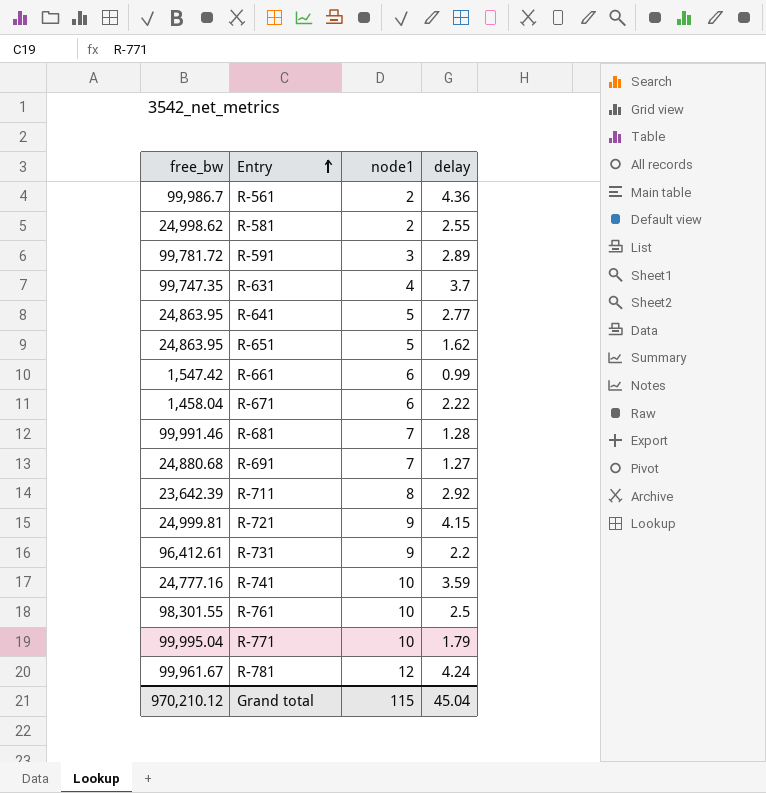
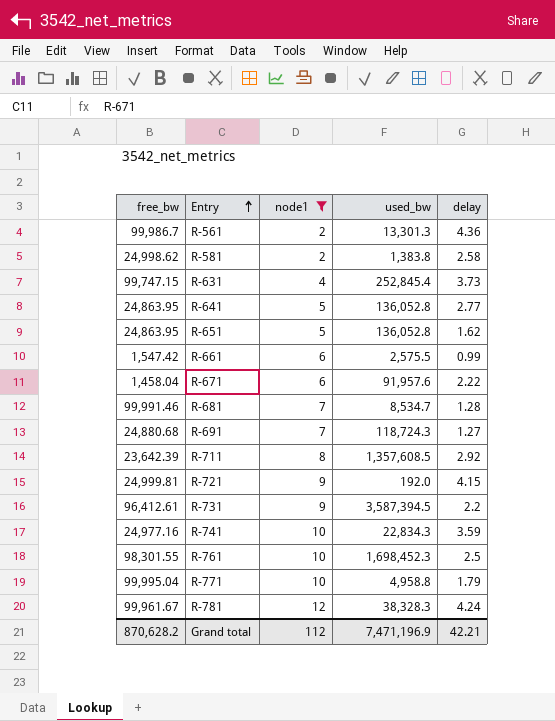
filter: none -> node1 != 3
column used_bw | position: none -> 4
R-581 | delay: 2.55 -> 2.58
R-631 | free_bw: 99,747.35 -> 99,747.15
R-631 | delay: 3.7 -> 3.73
R-741 | free_bw: 24,777.16 -> 24,977.16
Grand total | free_bw: 970,210.12 -> 870,628.2
Grand total | node1: 115 -> 112
Grand total | delay: 45.04 -> 42.21

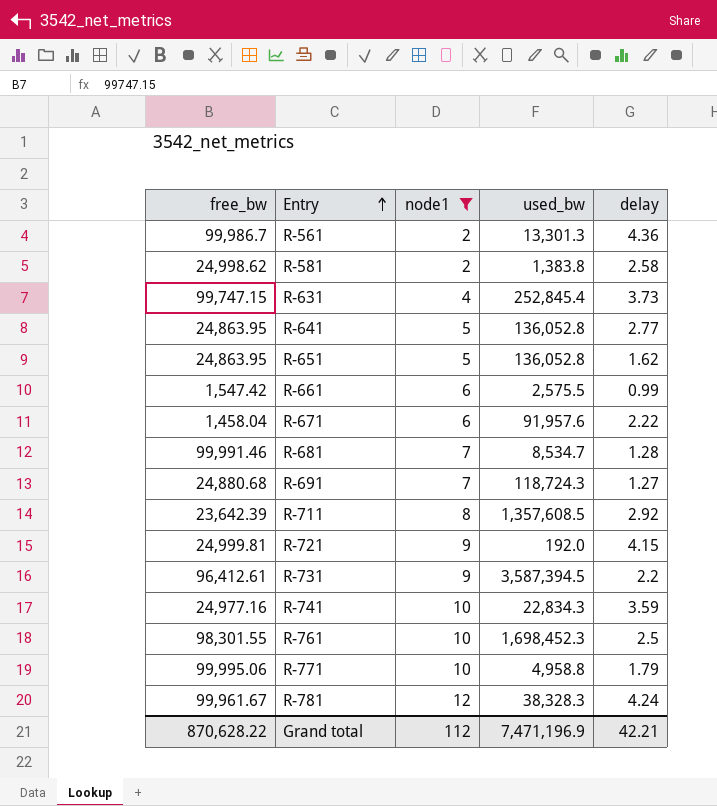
R-771 | free_bw: 99,995.04 -> 99,995.06
Grand total | free_bw: 870,628.2 -> 870,628.22

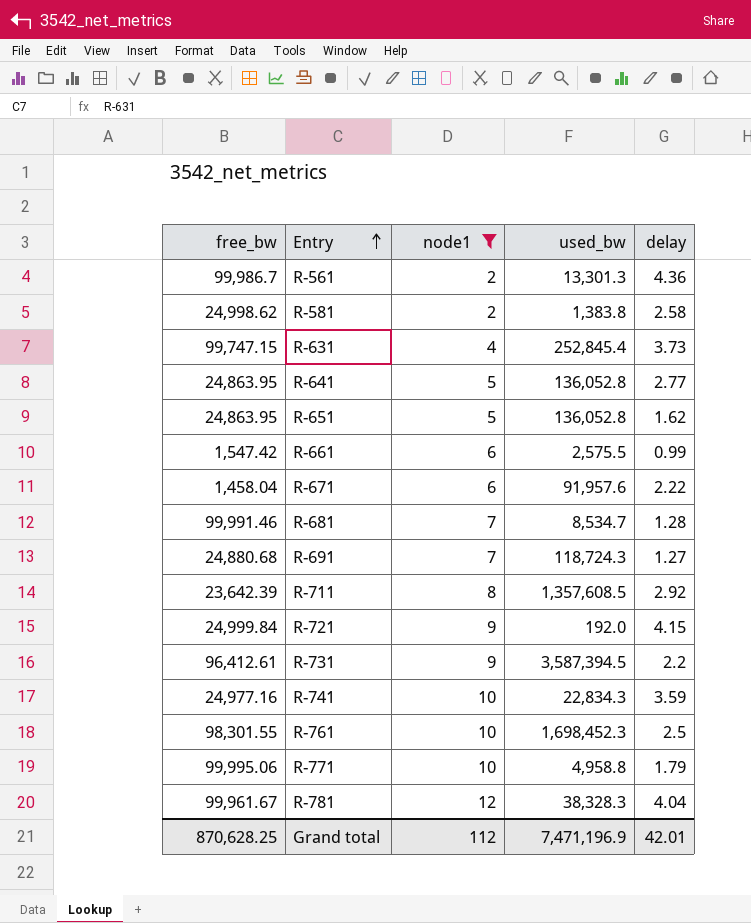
R-721 | free_bw: 24,999.81 -> 24,999.84
R-781 | delay: 4.24 -> 4.04
Grand total | free_bw: 870,628.22 -> 870,628.25
Grand total | delay: 42.21 -> 42.01

